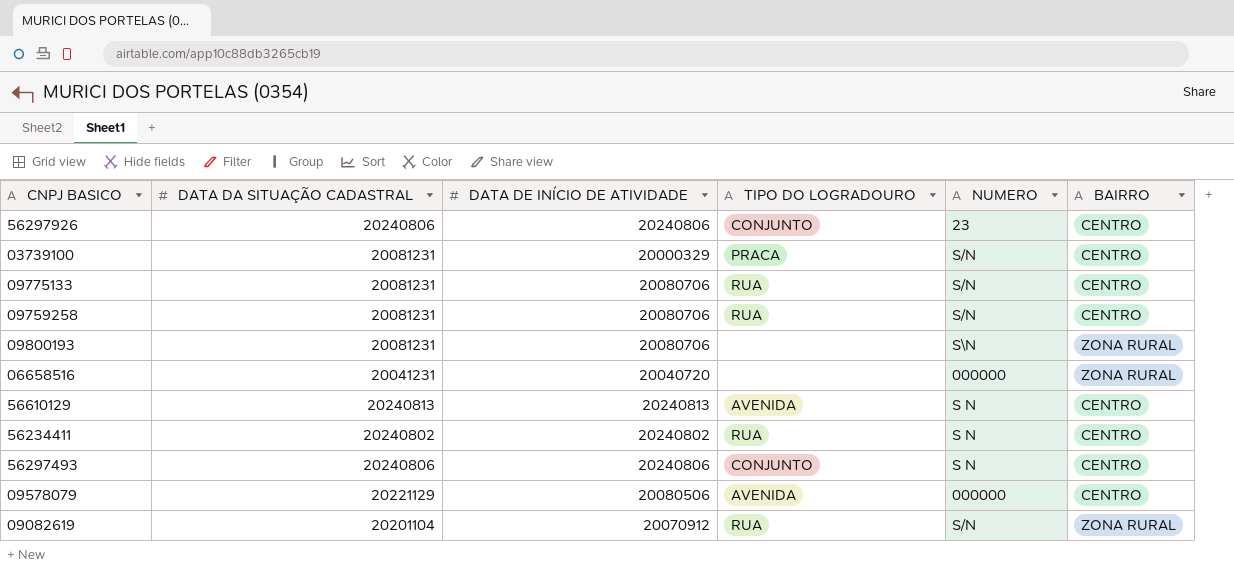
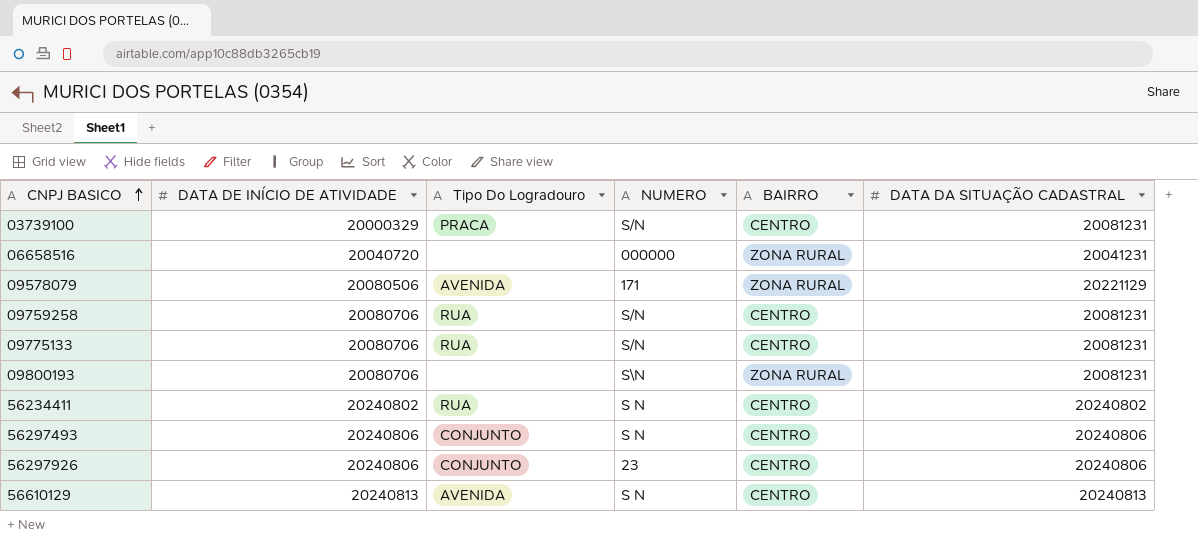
row order: none -> CNPJ BASICO ascending
column name: TIPO DO LOGRADOURO -> Tipo Do Logradouro
column DATA DA SITUAÇÃO CADASTRAL | position: 2 -> 6
row 09082619: 20201104 | 20070912 | RUA | S/N | ZONA RURAL -> none
09578079 | NUMERO: 000000 -> 171
09578079 | BAIRRO: CENTRO -> ZONA RURAL

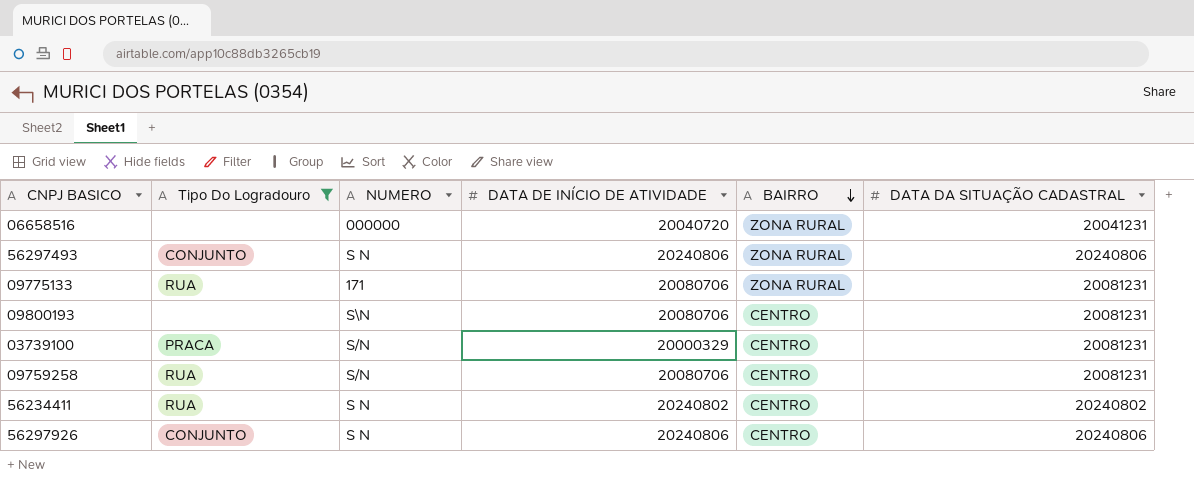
filter: none -> Tipo Do Logradouro != AVENIDA
row order: CNPJ BASICO ascending -> BAIRRO descending
column DATA DE INÍCIO DE ATIVIDADE | position: 2 -> 4
56297493 | BAIRRO: CENTRO -> ZONA RURAL
09775133 | NUMERO: S/N -> 171
09775133 | BAIRRO: CENTRO -> ZONA RURAL
09800193 | BAIRRO: ZONA RURAL -> CENTRO
56297926 | NUMERO: 23 -> S N

